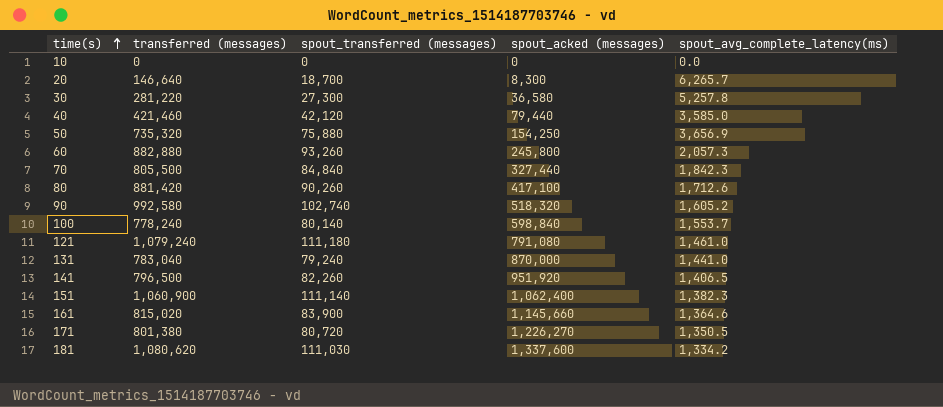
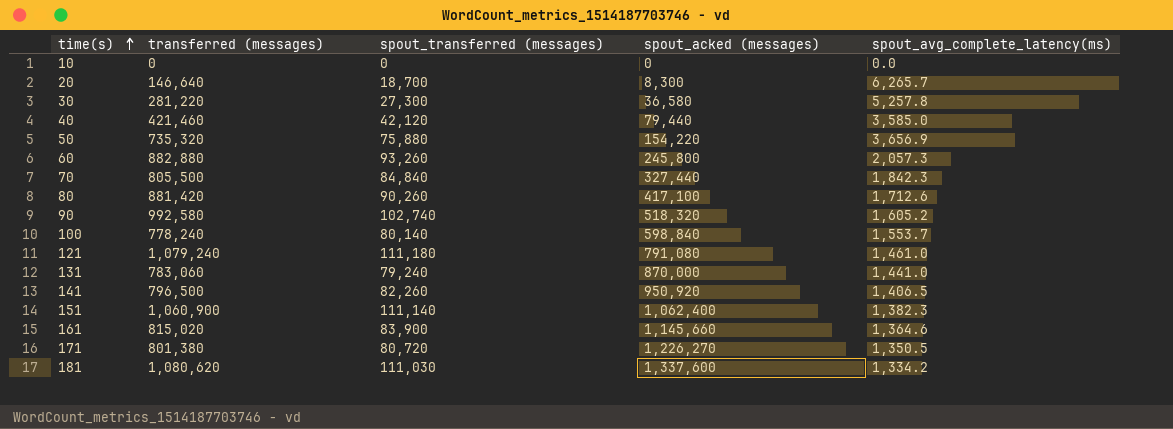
50 | spout_acked (messages): 154,250 -> 154,220
131 | transferred (messages): 783,040 -> 783,060
141 | spout_acked (messages): 951,920 -> 950,920

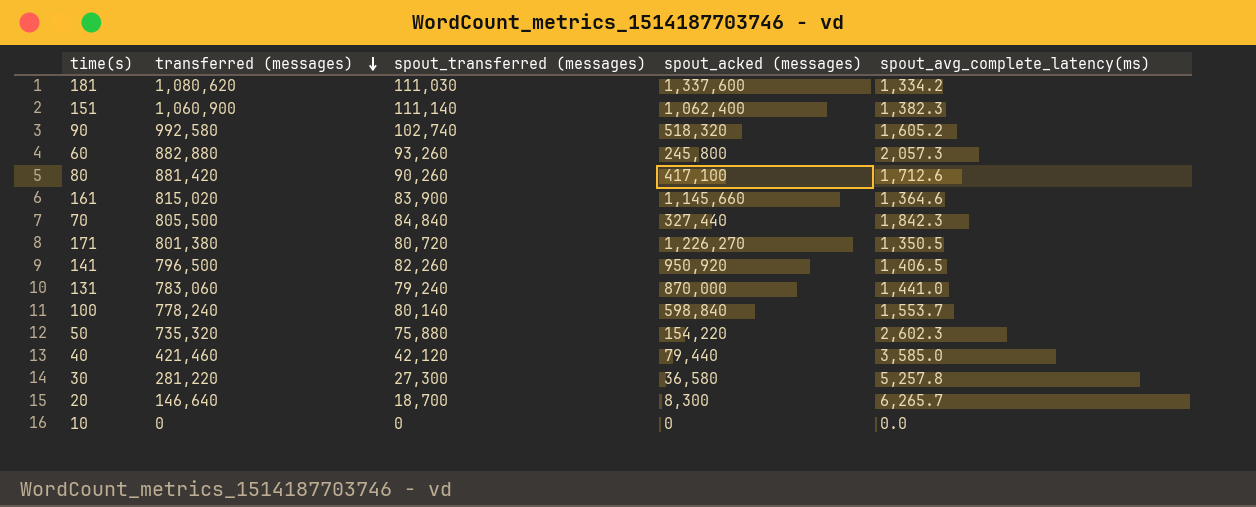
row order: time(s) ascending -> transferred (messages) descending
row 121: 1,079,240 | 111,180 | 791,080 | 1,461.0 -> none
50 | spout_avg_complete_latency(ms): 3,656.9 -> 2,602.3

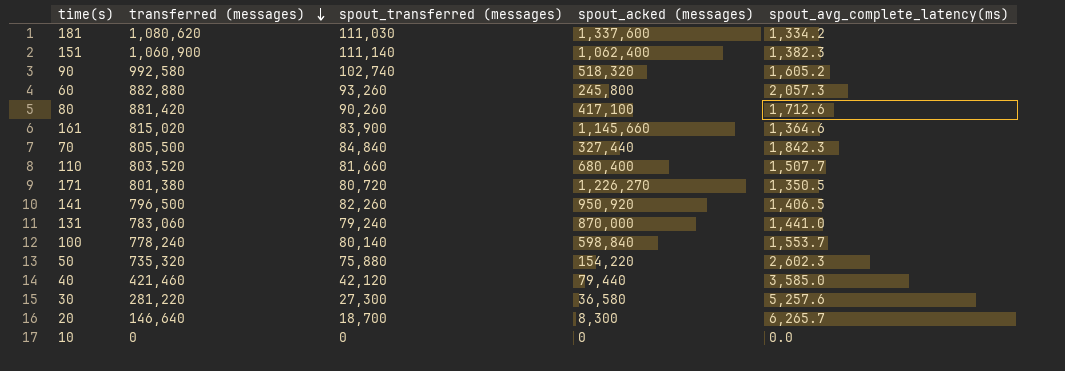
row 110: none -> 803,520 | 81,660 | 680,400 | 1,507.7
30 | spout_avg_complete_latency(ms): 5,257.8 -> 5,257.6

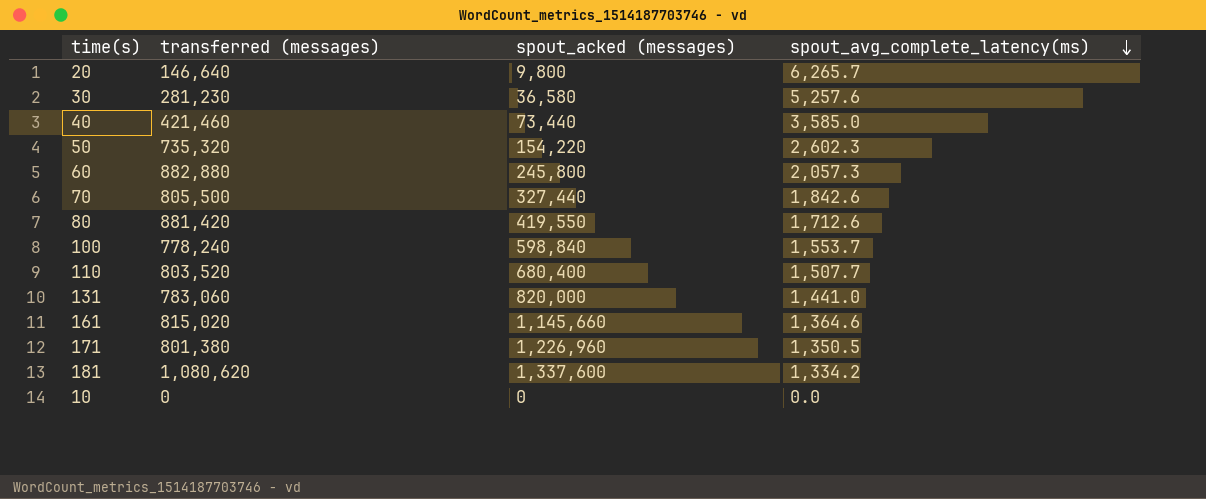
row order: transferred (messages) descending -> spout_avg_complete_latency(ms) descending
column spout_transferred (messages) | position: 3 -> none
row 151: 1,060,900 | 111,140 | 1,062,400 | 1,382.3 -> none
row 90: 992,580 | 102,740 | 518,320 | 1,605.2 -> none
row 141: 796,500 | 82,260 | 950,920 | 1,406.5 -> none
20 | spout_acked (messages): 8,300 -> 9,800
30 | transferred (messages): 281,220 -> 281,230
40 | spout_acked (messages): 79,440 -> 73,440
70 | spout_avg_complete_latency(ms): 1,842.3 -> 1,842.6
80 | spout_acked (messages): 417,100 -> 419,550
131 | spout_acked (messages): 870,000 -> 820,000
171 | spout_acked (messages): 1,226,270 -> 1,226,960

